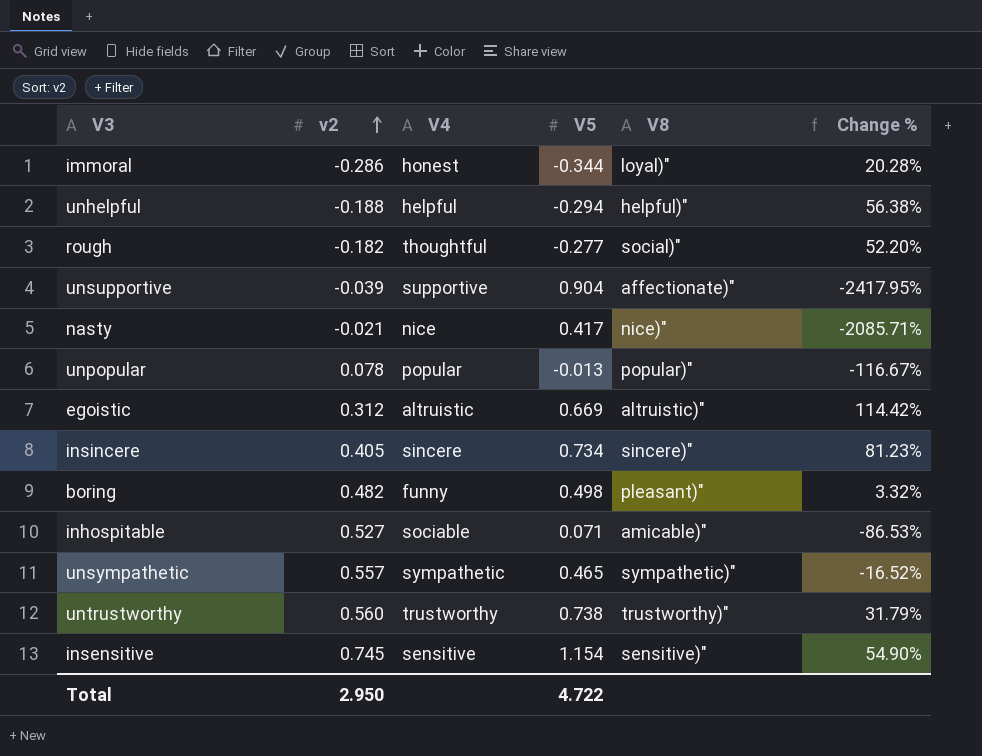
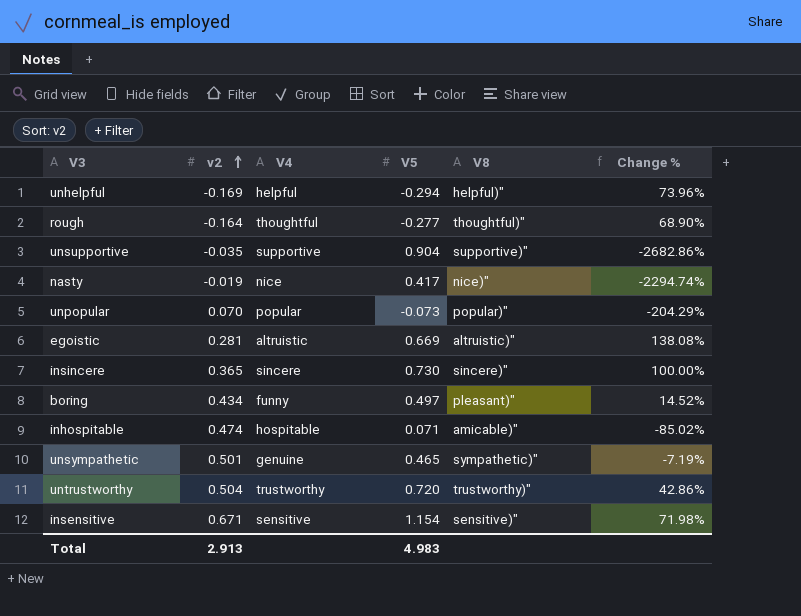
row immoral: -0.286 | honest | -0.344 | loyal)" | 20.28% -> none
unhelpful | v2: -0.188 -> -0.169
unhelpful | Change %: 56.38% -> 73.96%
rough | v2: -0.182 -> -0.164
rough | V8: social)" -> thoughtful)"
rough | Change %: 52.20% -> 68.90%
unsupportive | v2: -0.039 -> -0.035
unsupportive | V8: affectionate)" -> supportive)"
unsupportive | Change %: -2417.95% -> -2682.86%
nasty | v2: -0.021 -> -0.019
nasty | Change %: -2085.71% -> -2294.74%
unpopular | v2: 0.078 -> 0.070
unpopular | V5: -0.013 -> -0.073
unpopular | Change %: -116.67% -> -204.29%
egoistic | v2: 0.312 -> 0.281
egoistic | Change %: 114.42% -> 138.08%
insincere | v2: 0.405 -> 0.365
insincere | V5: 0.734 -> 0.730
insincere | Change %: 81.23% -> 100.00%
boring | v2: 0.482 -> 0.434
boring | V5: 0.498 -> 0.497
boring | Change %: 3.32% -> 14.52%
inhospitable | v2: 0.527 -> 0.474
inhospitable | V4: sociable -> hospitable
inhospitable | Change %: -86.53% -> -85.02%
unsympathetic | v2: 0.557 -> 0.501
unsympathetic | V4: sympathetic -> genuine
unsympathetic | Change %: -16.52% -> -7.19%
untrustworthy | v2: 0.560 -> 0.504
untrustworthy | V5: 0.738 -> 0.720
untrustworthy | Change %: 31.79% -> 42.86%
insensitive | v2: 0.745 -> 0.671
insensitive | Change %: 54.90% -> 71.98%
Total | v2: 2.950 -> 2.913
Total | V5: 4.722 -> 4.983

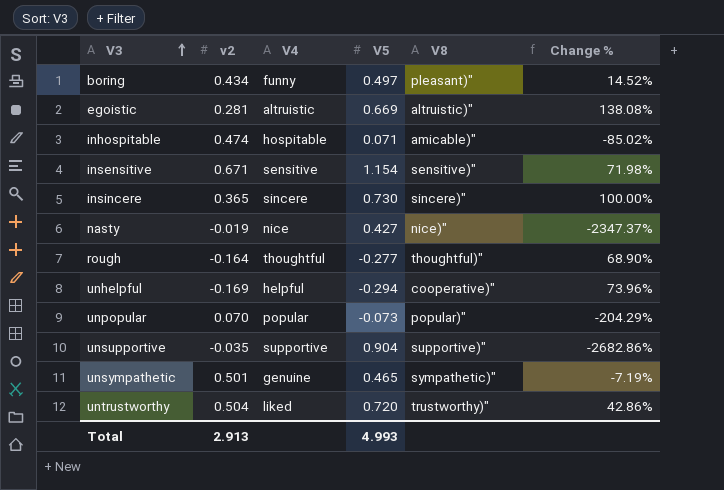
row order: v2 ascending -> V3 ascending
nasty | V5: 0.417 -> 0.427
nasty | Change %: -2294.74% -> -2347.37%
unhelpful | V8: helpful)" -> cooperative)"
untrustworthy | V4: trustworthy -> liked
Total | V5: 4.983 -> 4.993

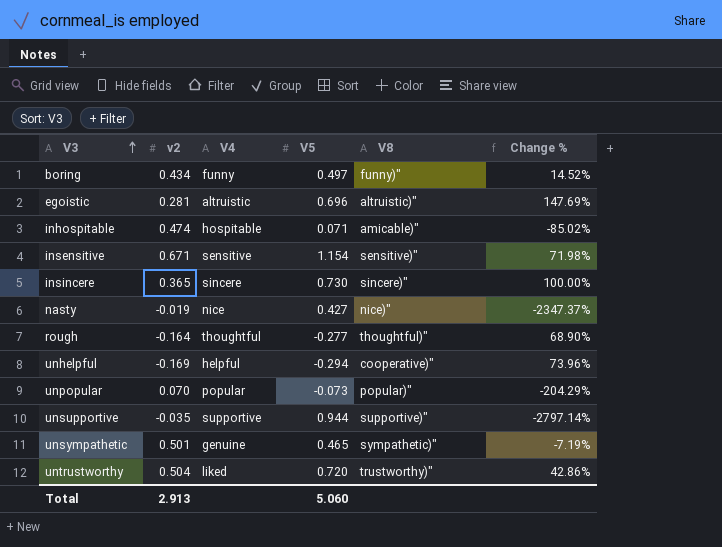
boring | V8: pleasant)" -> funny)"
egoistic | V5: 0.669 -> 0.696
egoistic | Change %: 138.08% -> 147.69%
unsupportive | V5: 0.904 -> 0.944
unsupportive | Change %: -2682.86% -> -2797.14%
Total | V5: 4.993 -> 5.060

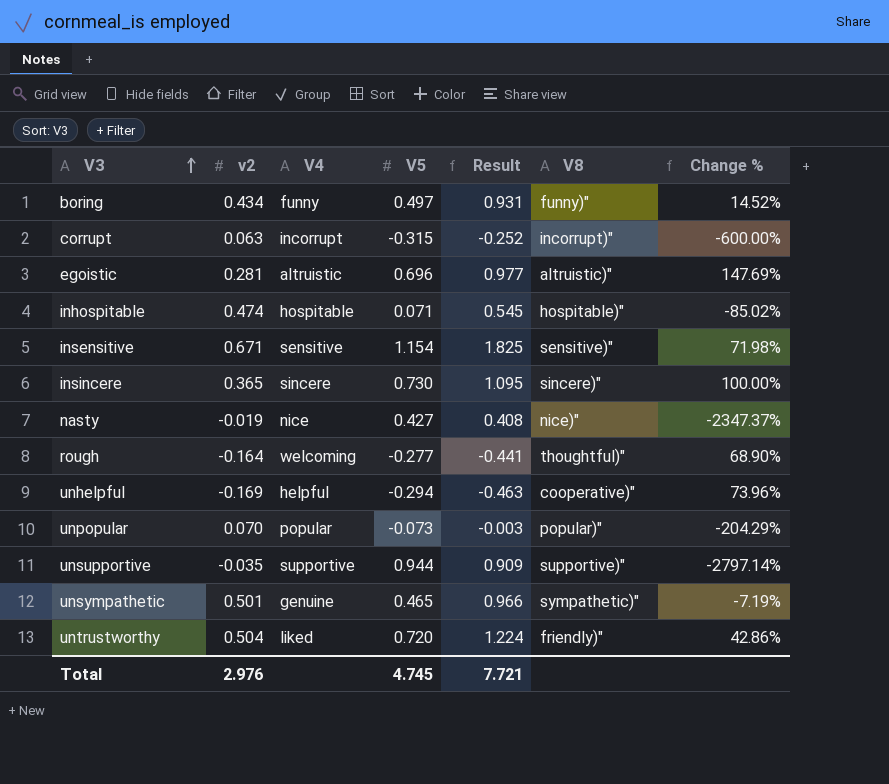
column Result | formula: none -> [v2] + [V5]
row corrupt: none -> 0.063 | incorrupt | -0.315 | -0.252 | incorrupt)" | -600.00%
inhospitable | V8: amicable)" -> hospitable)"
rough | V4: thoughtful -> welcoming
untrustworthy | V8: trustworthy)" -> friendly)"
Total | v2: 2.913 -> 2.976
Total | V5: 5.060 -> 4.745

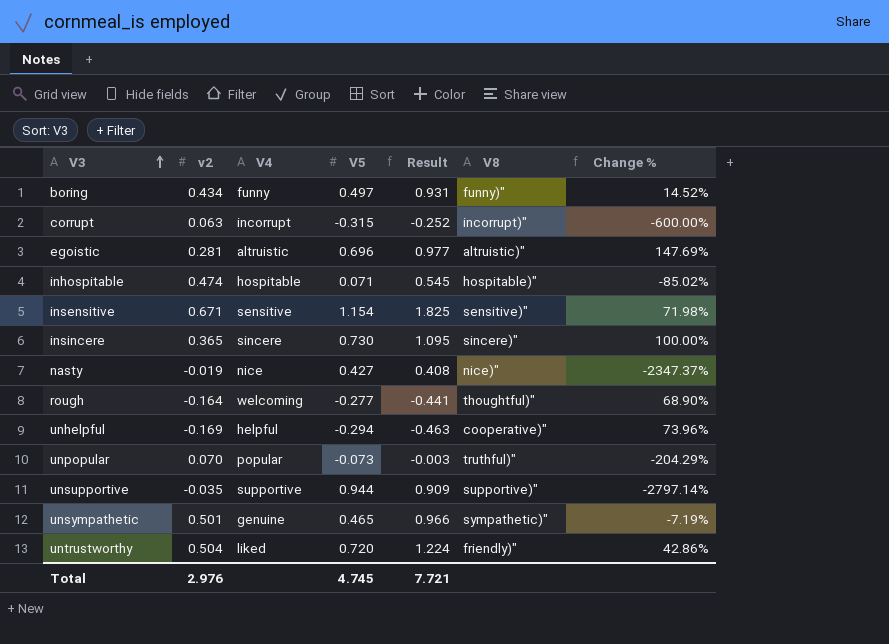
unpopular | V8: popular)" -> truthful)"

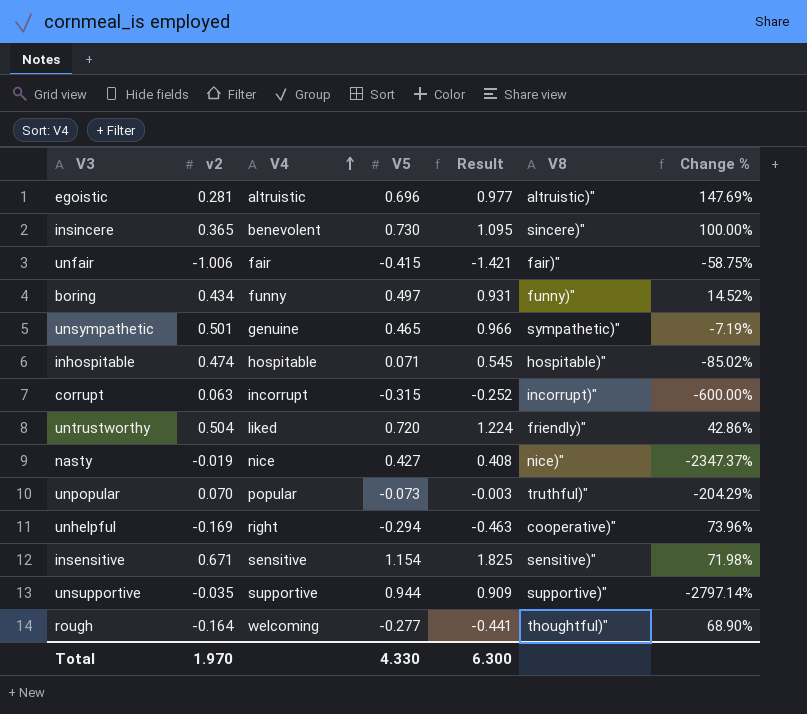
row order: V3 ascending -> V4 ascending
insincere | V4: sincere -> benevolent
row unfair: none -> -1.006 | fair | -0.415 | -1.421 | fair)" | -58.75%
unhelpful | V4: helpful -> right
Total | v2: 2.976 -> 1.970
Total | V5: 4.745 -> 4.330
Total | Result: 7.721 -> 6.300

